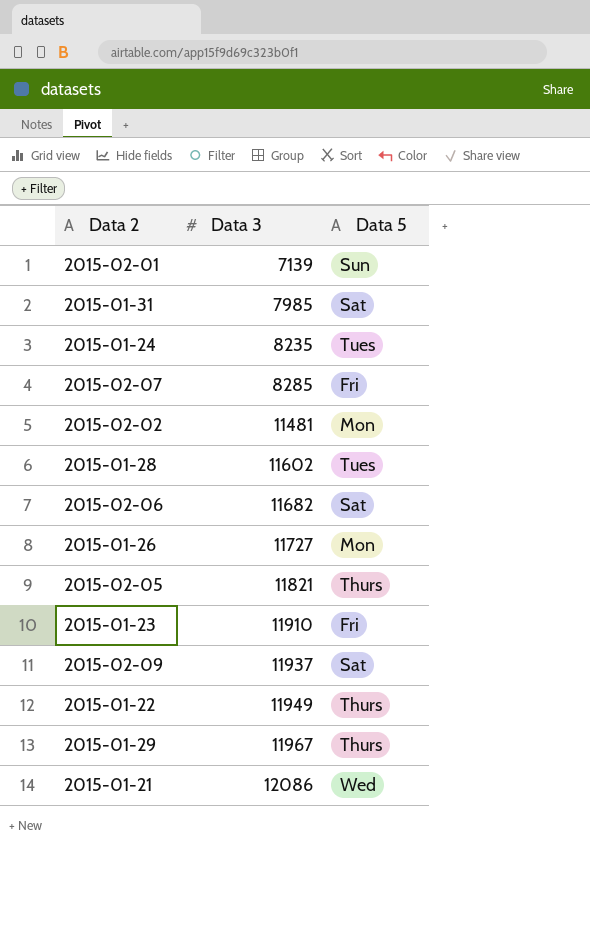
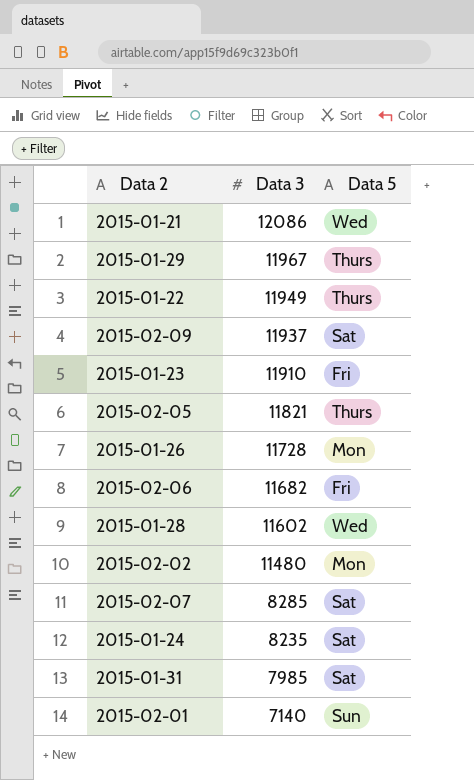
row order: Data 3 ascending -> Data 3 descending
2015-01-26 | Data 3: 11727 -> 11728
2015-02-06 | Data 5: Sat -> Fri
2015-01-28 | Data 5: Tues -> Wed
2015-02-02 | Data 3: 11481 -> 11480
2015-02-07 | Data 5: Fri -> Sat
2015-01-24 | Data 5: Tues -> Sat
2015-02-01 | Data 3: 7139 -> 7140

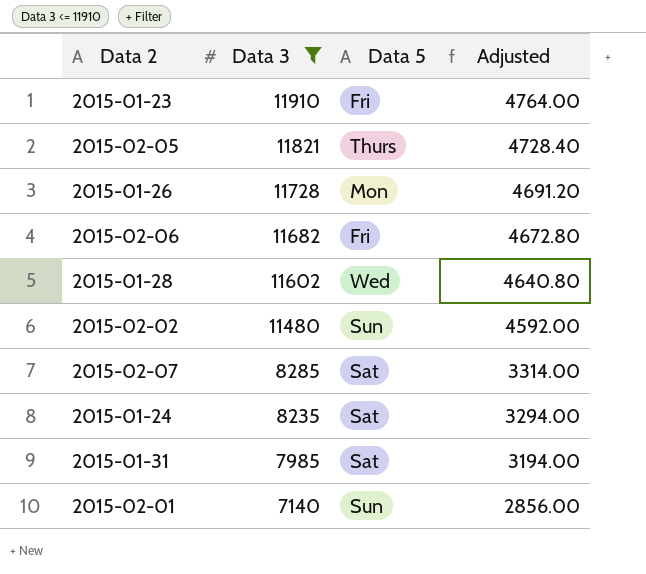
filter: none -> Data 3 <= 11910
column Adjusted | formula: none -> [Data 3] * 0.4
2015-02-02 | Data 5: Mon -> Sun

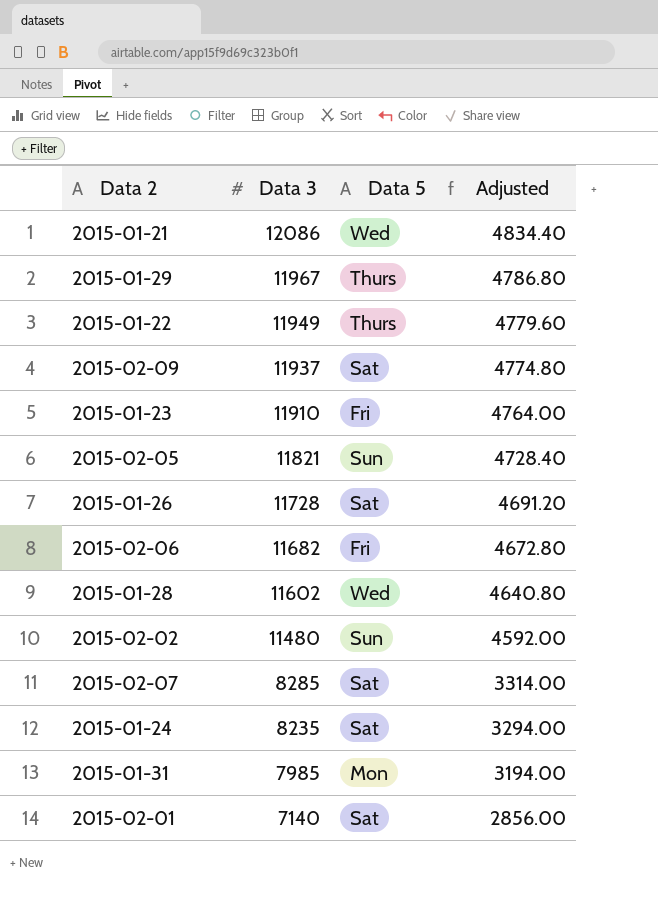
filter: Data 3 <= 11910 -> none
2015-02-05 | Data 5: Thurs -> Sun
2015-01-26 | Data 5: Mon -> Sat
2015-01-31 | Data 5: Sat -> Mon
2015-02-01 | Data 5: Sun -> Sat

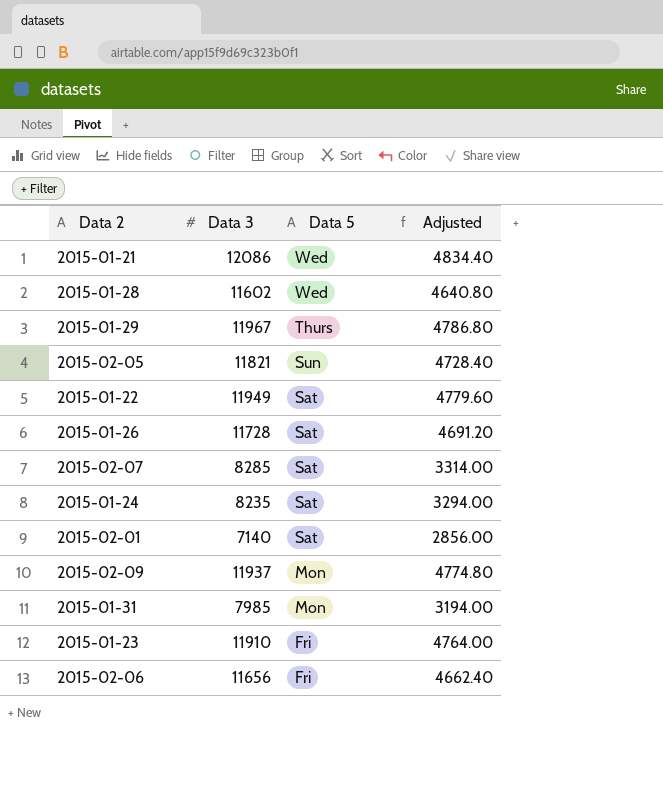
row order: Data 3 descending -> Data 5 descending
row 2015-02-02: 11480 | Sun | 4592.00 -> none
2015-01-22 | Data 5: Thurs -> Sat
2015-02-09 | Data 5: Sat -> Mon
2015-02-06 | Data 3: 11682 -> 11656
2015-02-06 | Adjusted: 4672.80 -> 4662.40

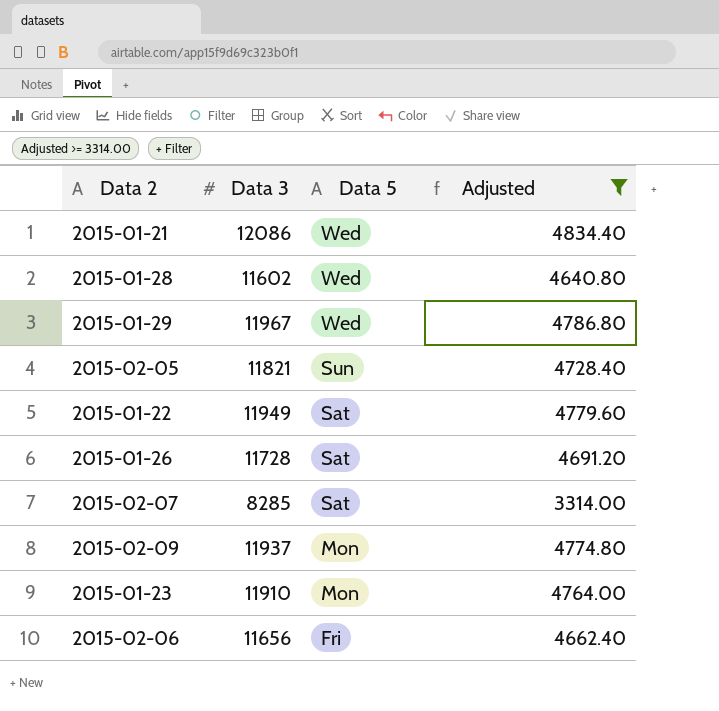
filter: none -> Adjusted >= 3314.00
2015-01-29 | Data 5: Thurs -> Wed
2015-01-23 | Data 5: Fri -> Mon

